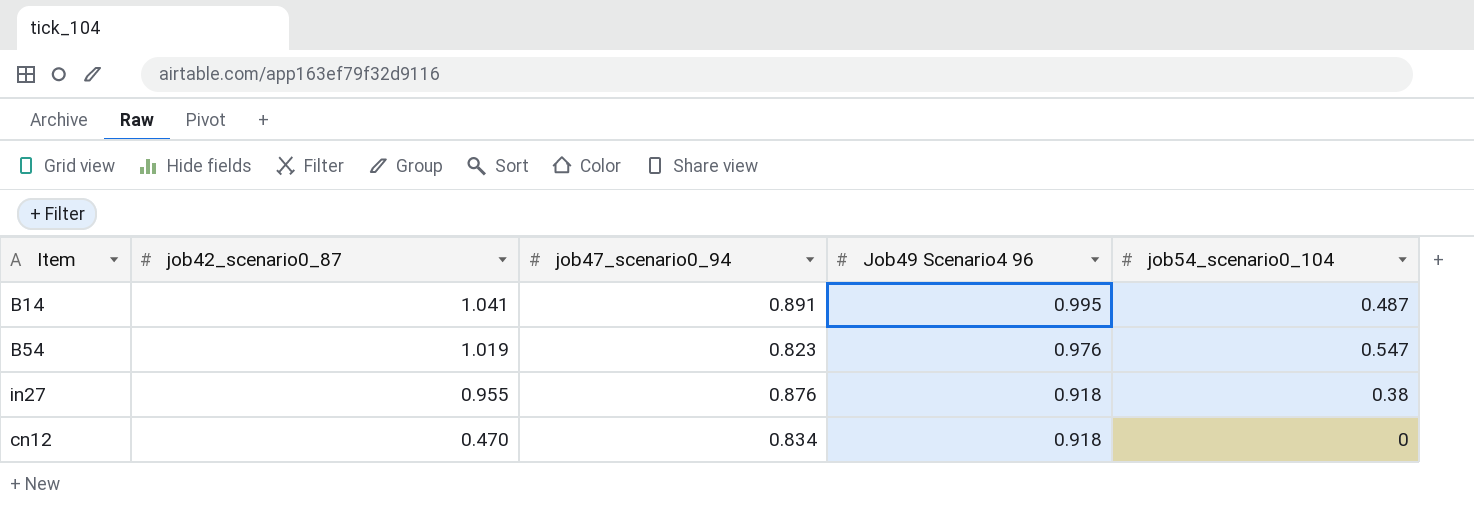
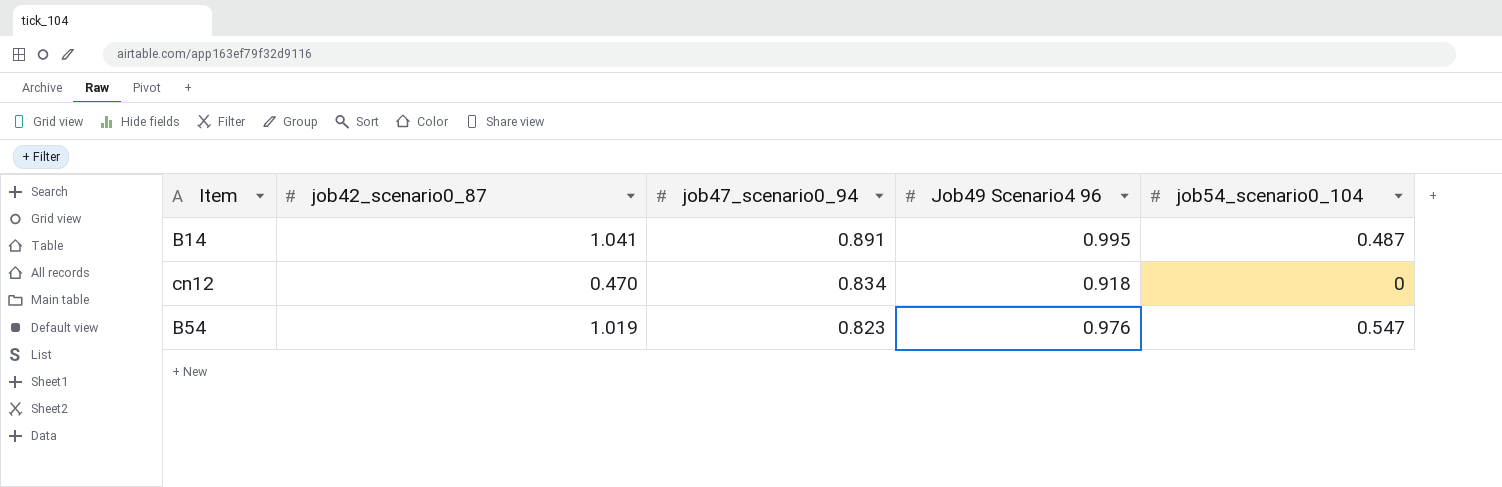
row order: job42_scenario0_87 descending -> job47_scenario0_94 descending
row in27: 0.955 | 0.876 | 0.918 | 0.38 -> none

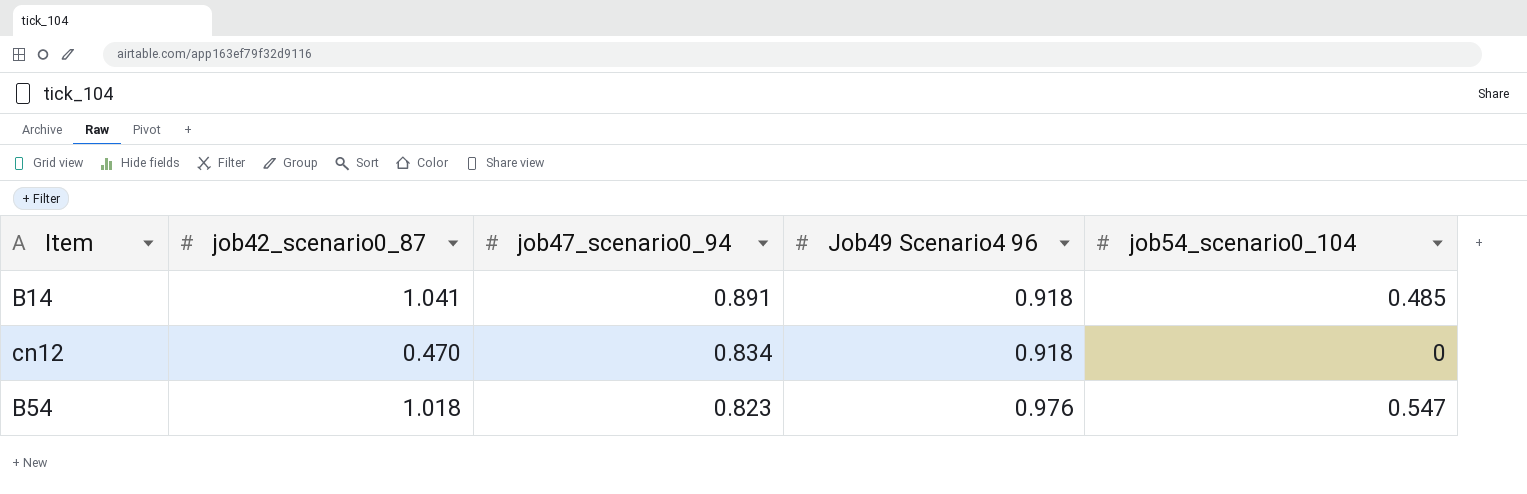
B14 | Job49 Scenario4 96: 0.995 -> 0.918
B14 | job54_scenario0_104: 0.487 -> 0.485
B54 | job42_scenario0_87: 1.019 -> 1.018

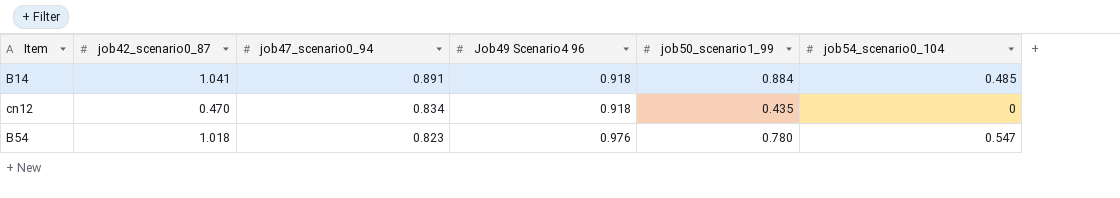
column job50_scenario1_99 | position: none -> 5

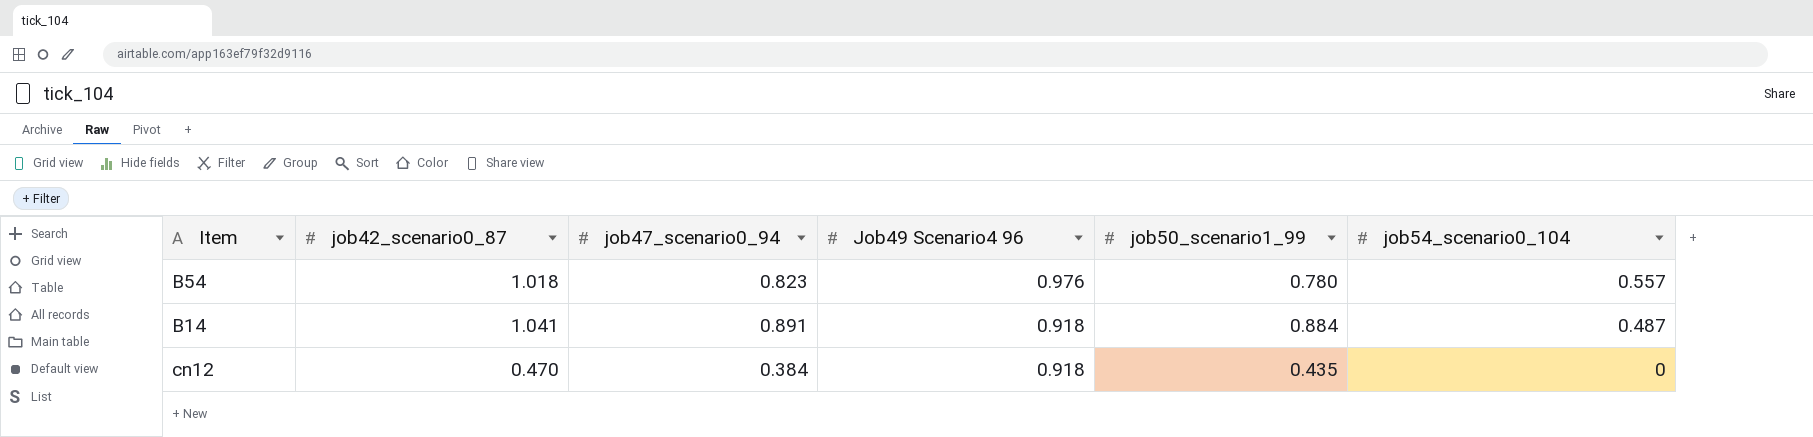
row order: job47_scenario0_94 descending -> Job49 Scenario4 96 descending
B54 | job54_scenario0_104: 0.547 -> 0.557
B14 | job54_scenario0_104: 0.485 -> 0.487
cn12 | job47_scenario0_94: 0.834 -> 0.384

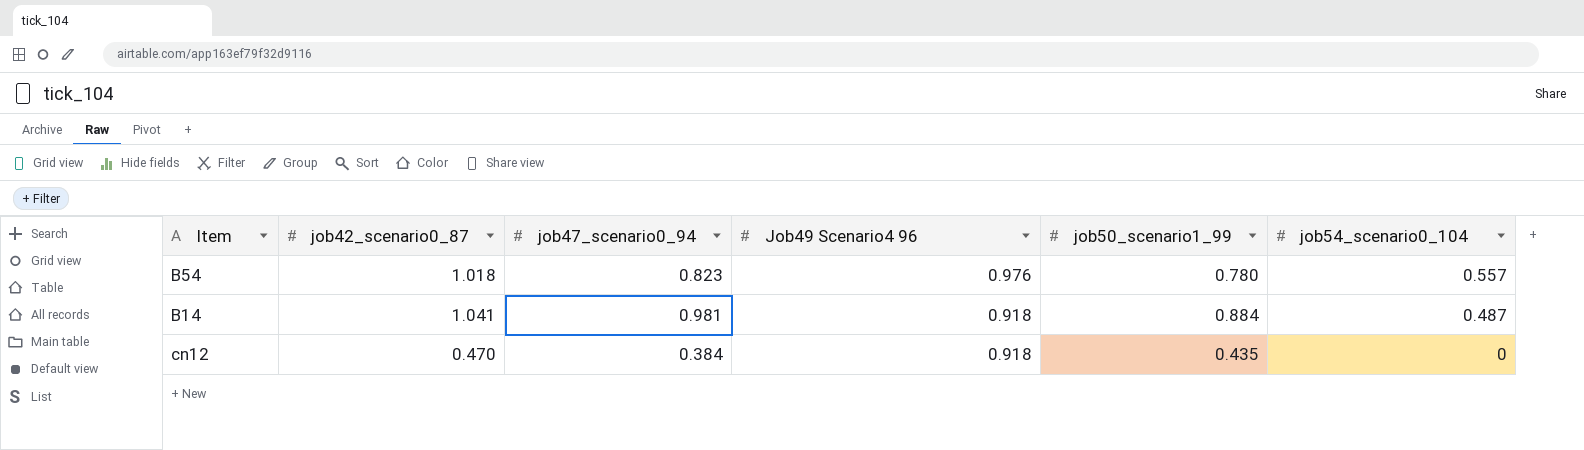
B14 | job47_scenario0_94: 0.891 -> 0.981

